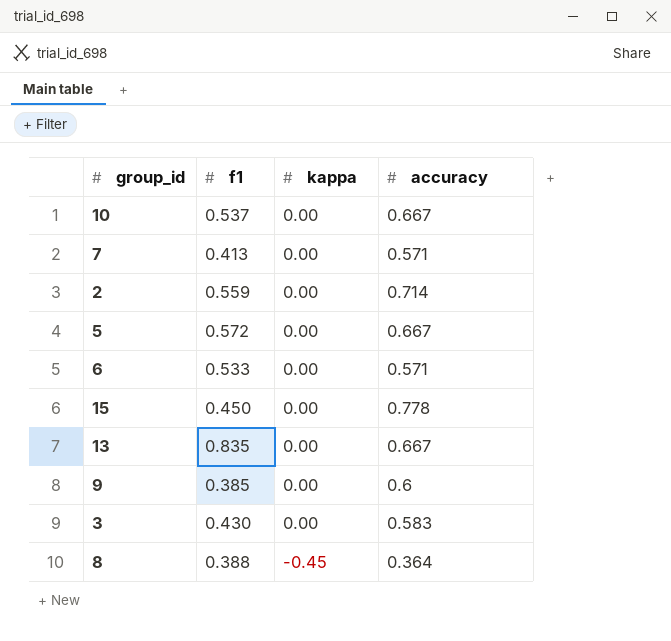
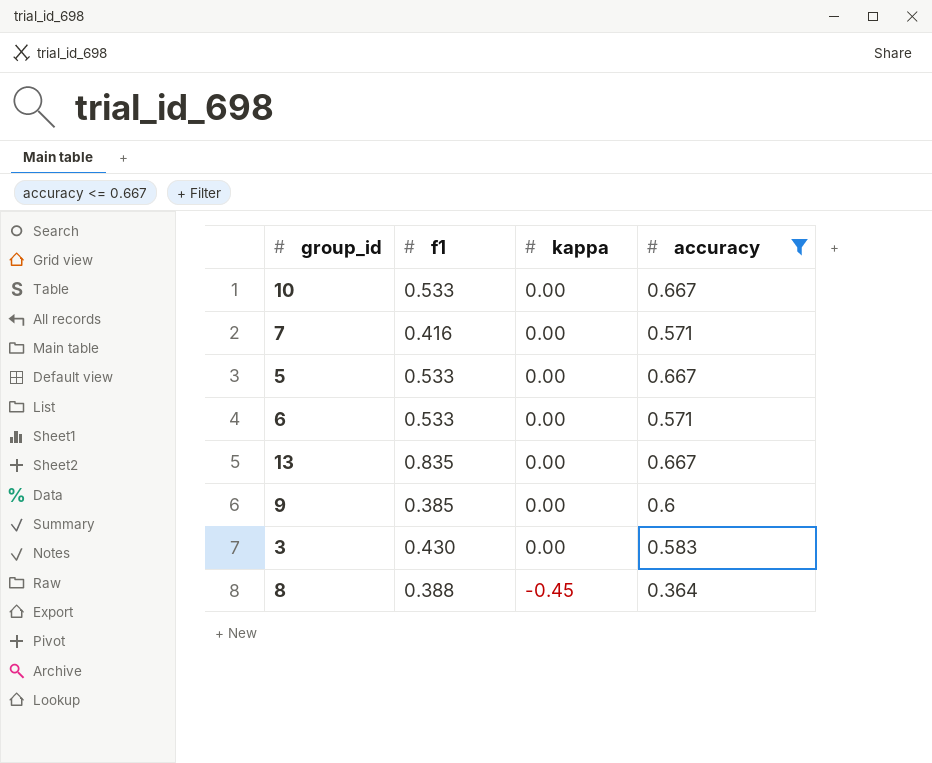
filter: none -> accuracy <= 0.667
10 | f1: 0.537 -> 0.533
7 | f1: 0.413 -> 0.416
5 | f1: 0.572 -> 0.533

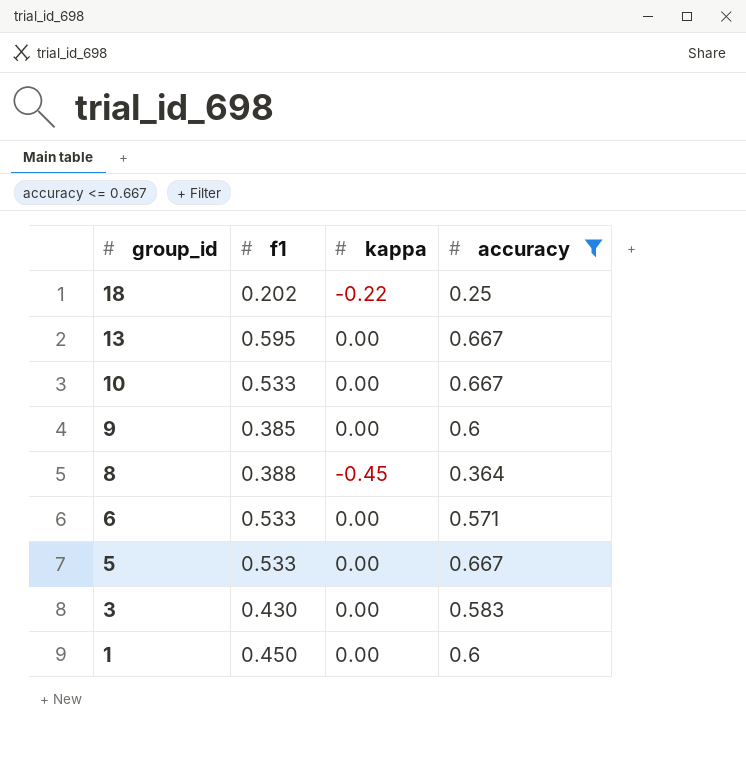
row order: kappa descending -> group_id descending
row 7: 0.416 | 0.00 | 0.571 -> none
row 18: none -> 0.202 | -0.22 | 0.25
13 | f1: 0.835 -> 0.595
row 1: none -> 0.450 | 0.00 | 0.6

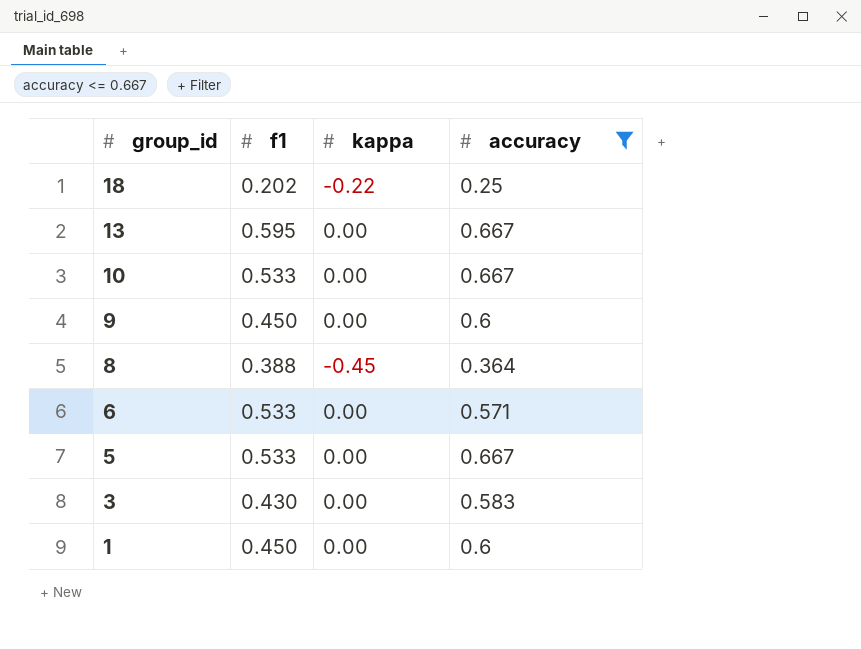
9 | f1: 0.385 -> 0.450

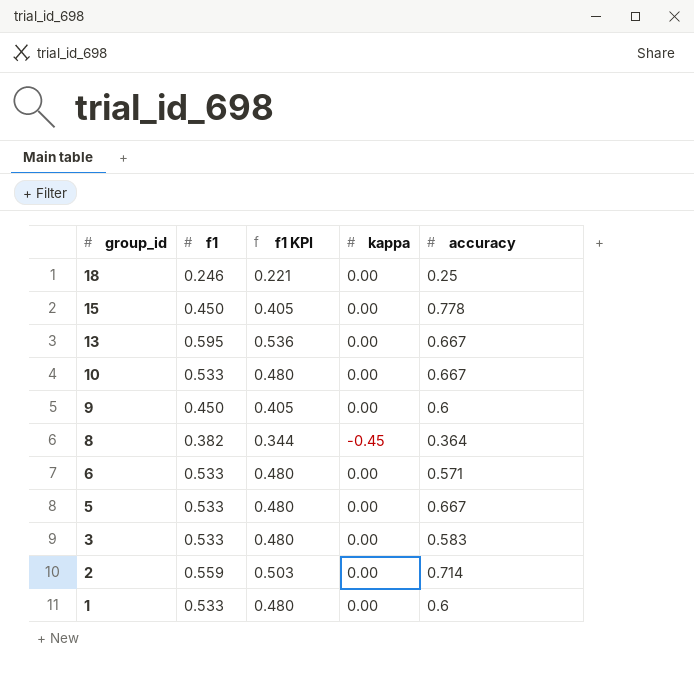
filter: accuracy <= 0.667 -> none
column f1 KPI | formula: none -> [f1] * 0.9
18 | f1: 0.202 -> 0.246
18 | kappa: -0.22 -> 0.00
8 | f1: 0.388 -> 0.382
3 | f1: 0.430 -> 0.533
1 | f1: 0.450 -> 0.533

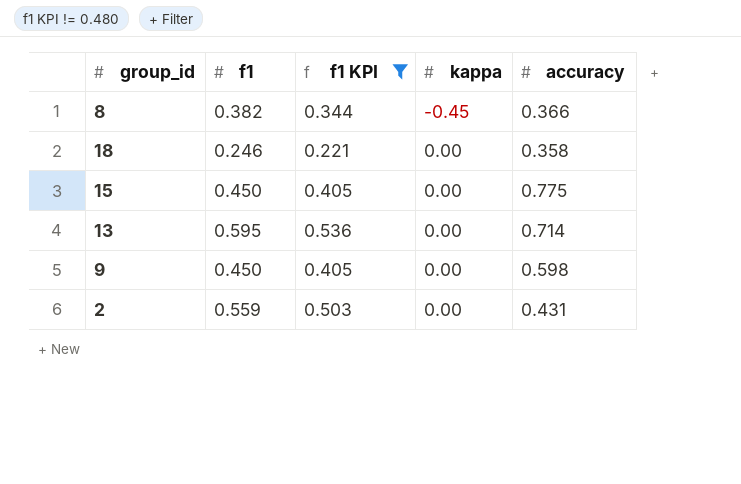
filter: none -> f1 KPI != 0.480
row order: group_id descending -> kappa ascending
8 | accuracy: 0.364 -> 0.366
18 | accuracy: 0.25 -> 0.358
15 | accuracy: 0.778 -> 0.775
13 | accuracy: 0.667 -> 0.714
9 | accuracy: 0.6 -> 0.598
2 | accuracy: 0.714 -> 0.431

